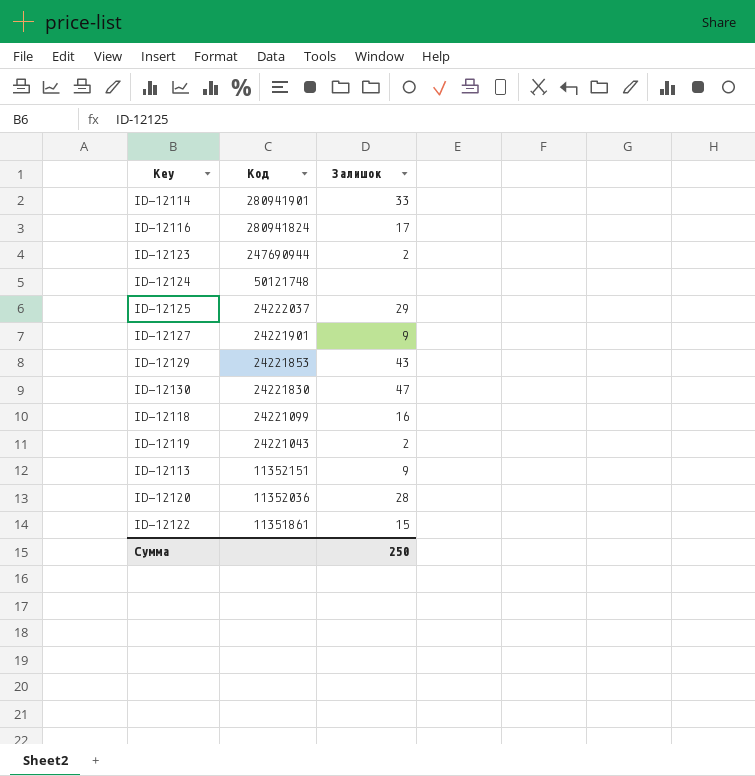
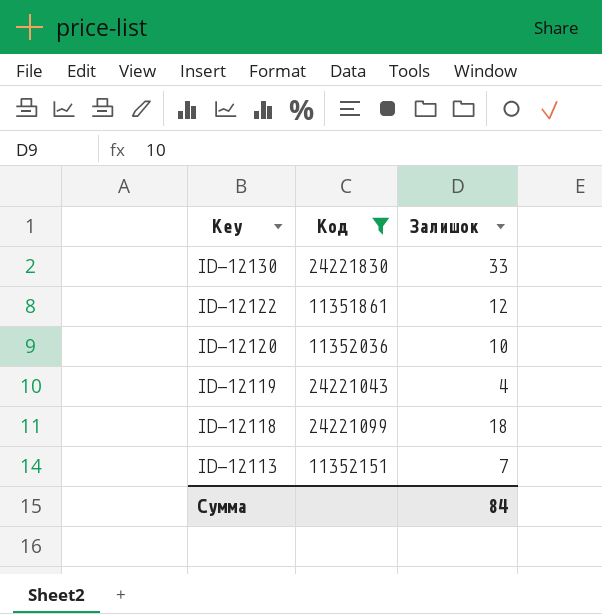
filter: none -> Код <= 24221830
row order: Код descending -> Key descending
ID-12130 | Залишок: 47 -> 33
ID-12122 | Залишок: 15 -> 12
ID-12120 | Залишок: 28 -> 10
ID-12119 | Залишок: 2 -> 4
ID-12118 | Залишок: 16 -> 18
ID-12113 | Залишок: 9 -> 7
Сумма | Залишок: 250 -> 84

